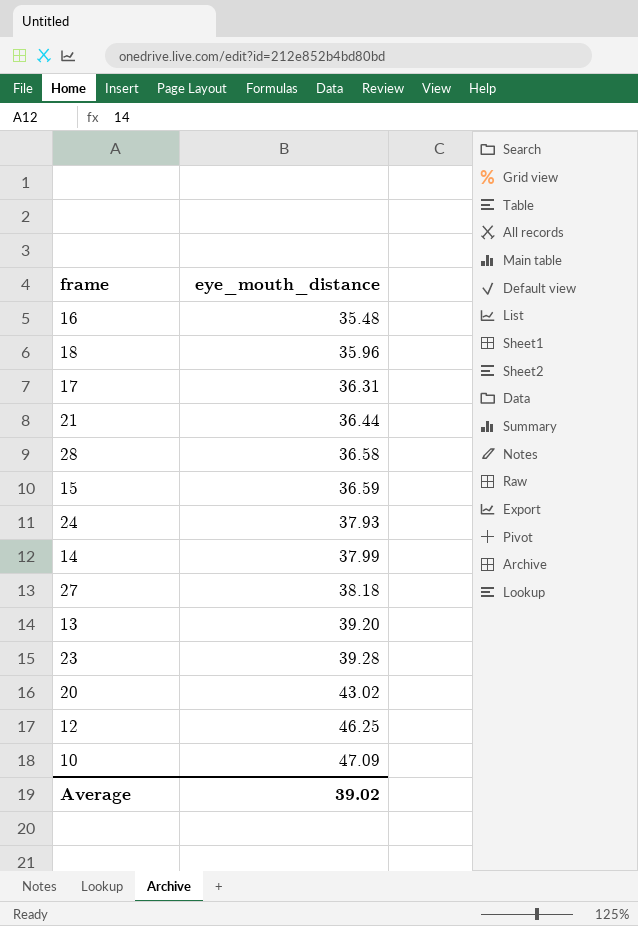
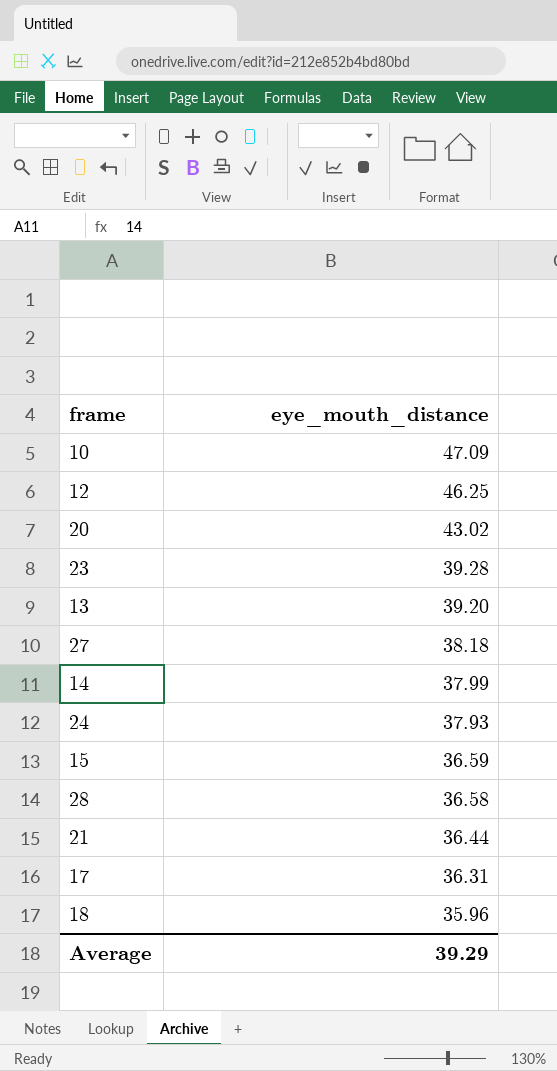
row order: eye_mouth_distance ascending -> eye_mouth_distance descending
row 16: 35.48 -> none
Average | eye_mouth_distance: 39.02 -> 39.29

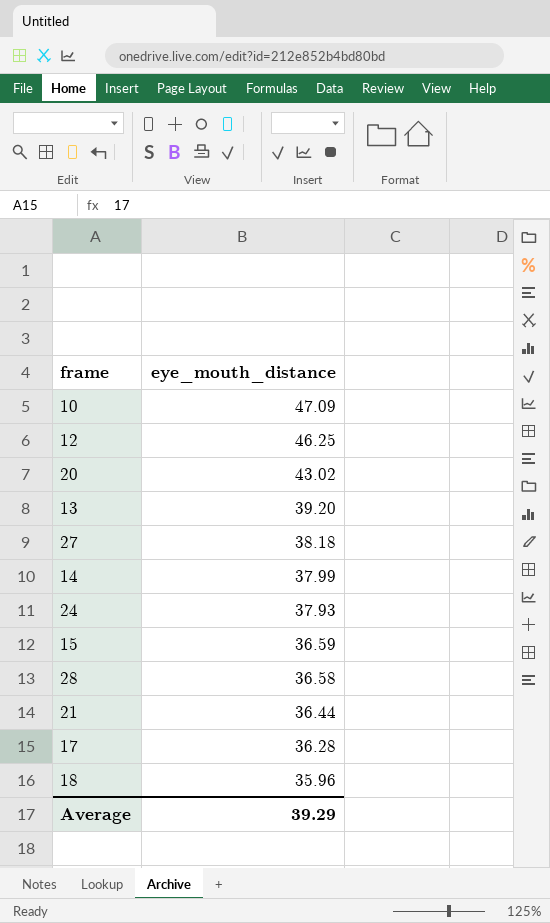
row 23: 39.28 -> none
17 | eye_mouth_distance: 36.31 -> 36.28

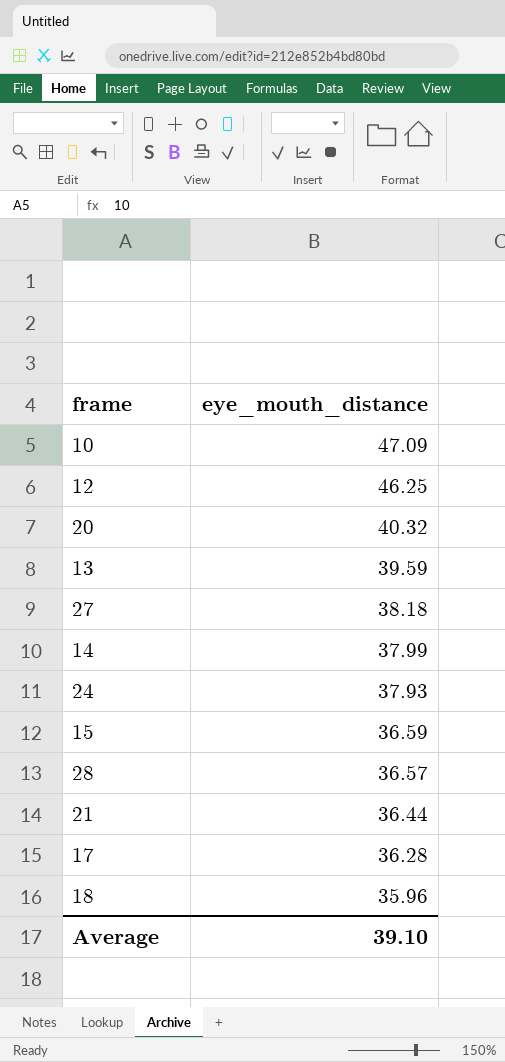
20 | eye_mouth_distance: 43.02 -> 40.32
13 | eye_mouth_distance: 39.20 -> 39.59
28 | eye_mouth_distance: 36.58 -> 36.57
Average | eye_mouth_distance: 39.29 -> 39.10

